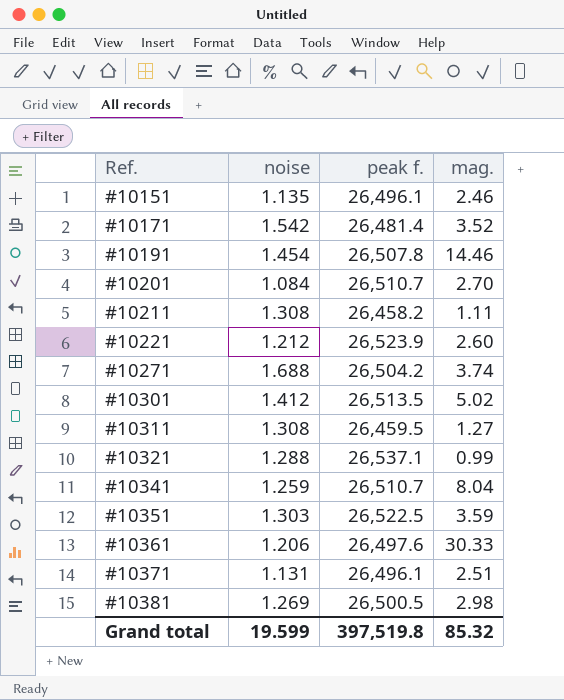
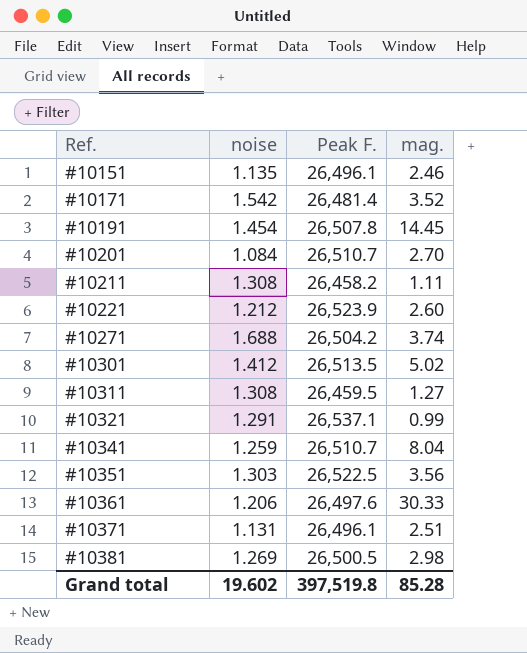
column name: peak f. -> Peak F.
#10191 | mag.: 14.46 -> 14.45
#10321 | noise: 1.288 -> 1.291
#10351 | mag.: 3.59 -> 3.56
Grand total | noise: 19.599 -> 19.602
Grand total | mag.: 85.32 -> 85.28

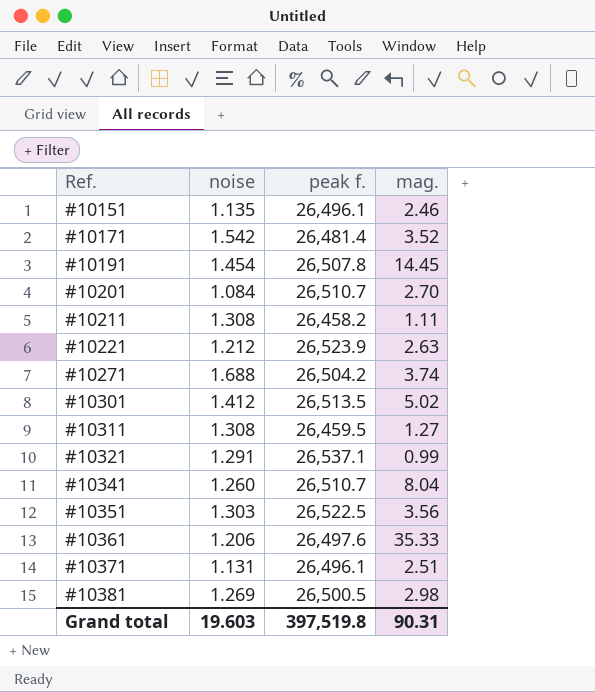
column name: Peak F. -> peak f.
#10221 | mag.: 2.60 -> 2.63
#10341 | noise: 1.259 -> 1.260
#10361 | mag.: 30.33 -> 35.33
Grand total | noise: 19.602 -> 19.603
Grand total | mag.: 85.28 -> 90.31

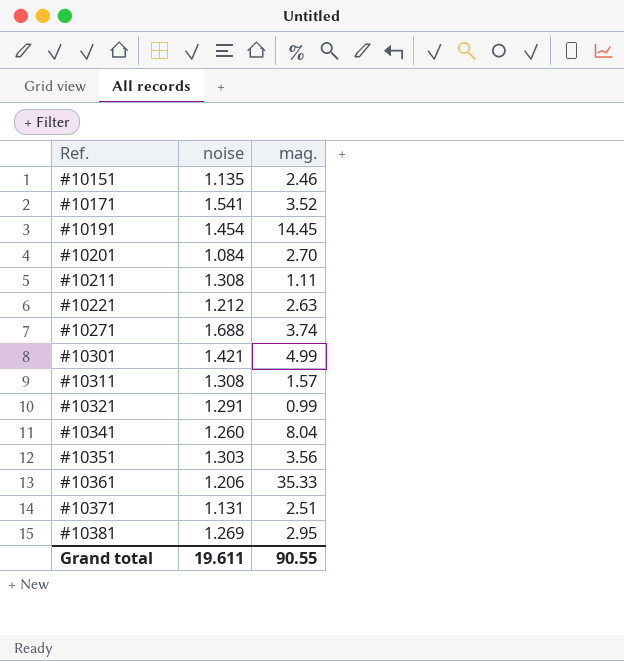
column peak f. | position: 3 -> none
#10171 | noise: 1.542 -> 1.541
#10301 | noise: 1.412 -> 1.421
#10301 | mag.: 5.02 -> 4.99
#10311 | mag.: 1.27 -> 1.57
#10381 | mag.: 2.98 -> 2.95
Grand total | noise: 19.603 -> 19.611
Grand total | mag.: 90.31 -> 90.55

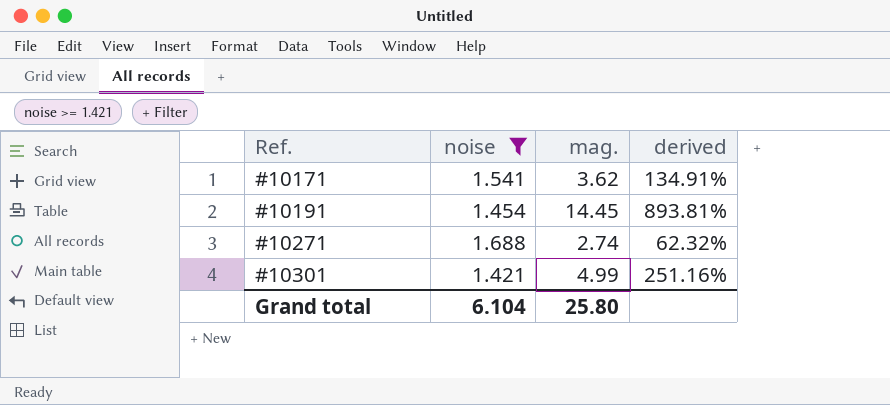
filter: none -> noise >= 1.421
column derived | formula: none -> ([mag.] - [noise]) / [noise]
#10171 | mag.: 3.52 -> 3.62
#10271 | mag.: 3.74 -> 2.74
Grand total | noise: 19.611 -> 6.104
Grand total | mag.: 90.55 -> 25.80

